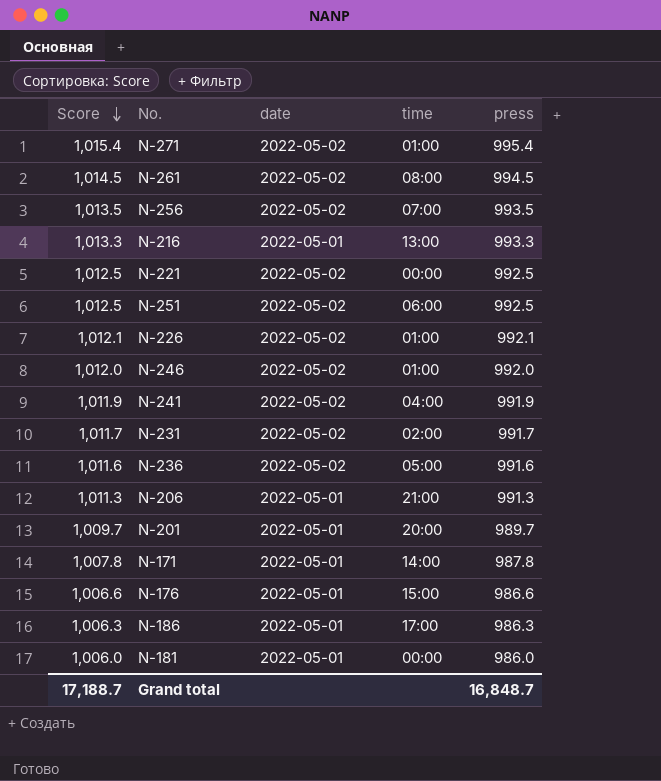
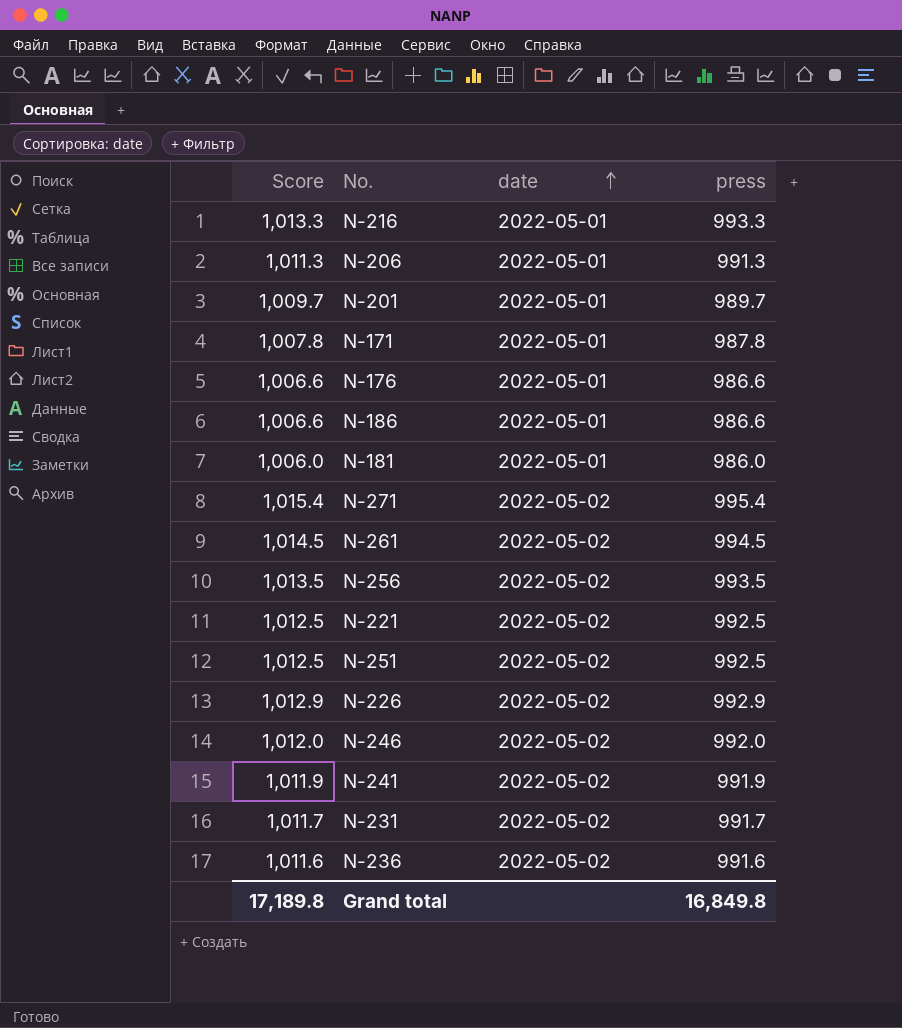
row order: Score descending -> date ascending
column time | position: 4 -> none
N-186 | Score: 1,006.3 -> 1,006.6
N-186 | press: 986.3 -> 986.6
N-226 | Score: 1,012.1 -> 1,012.9
N-226 | press: 992.1 -> 992.9
Grand total | Score: 17,188.7 -> 17,189.8
Grand total | press: 16,848.7 -> 16,849.8

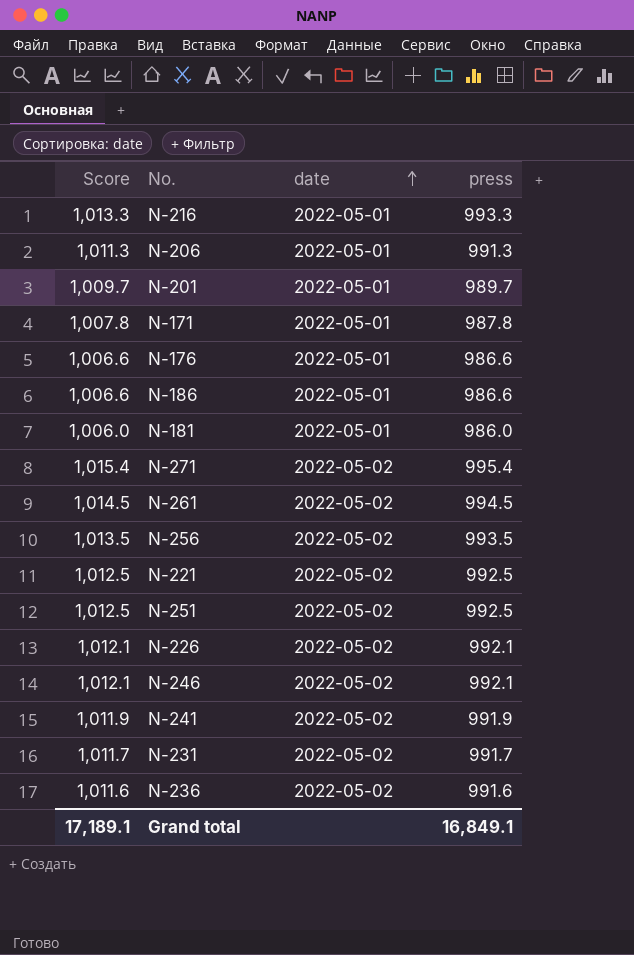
N-226 | Score: 1,012.9 -> 1,012.1
N-226 | press: 992.9 -> 992.1
N-246 | Score: 1,012.0 -> 1,012.1
N-246 | press: 992.0 -> 992.1
Grand total | Score: 17,189.8 -> 17,189.1
Grand total | press: 16,849.8 -> 16,849.1

